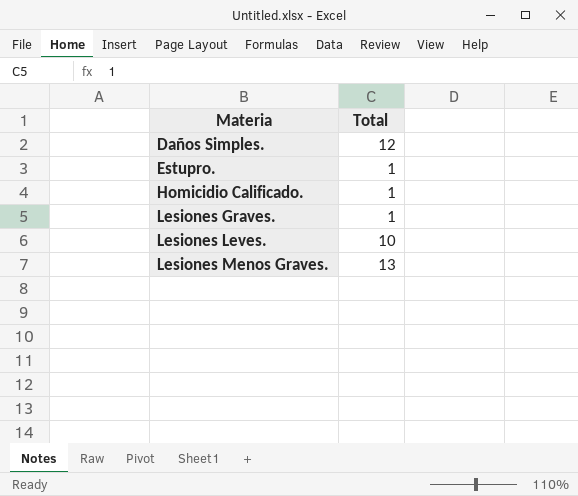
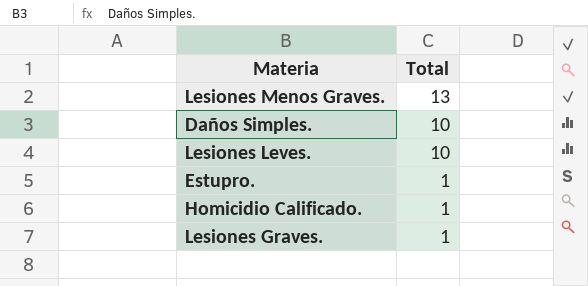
row order: Materia ascending -> Total descending
Daños Simples. | Total: 12 -> 10

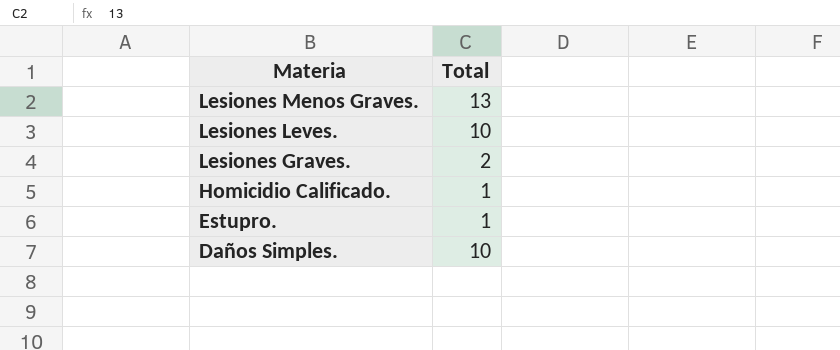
row order: Total descending -> Materia descending
Lesiones Graves. | Total: 1 -> 2

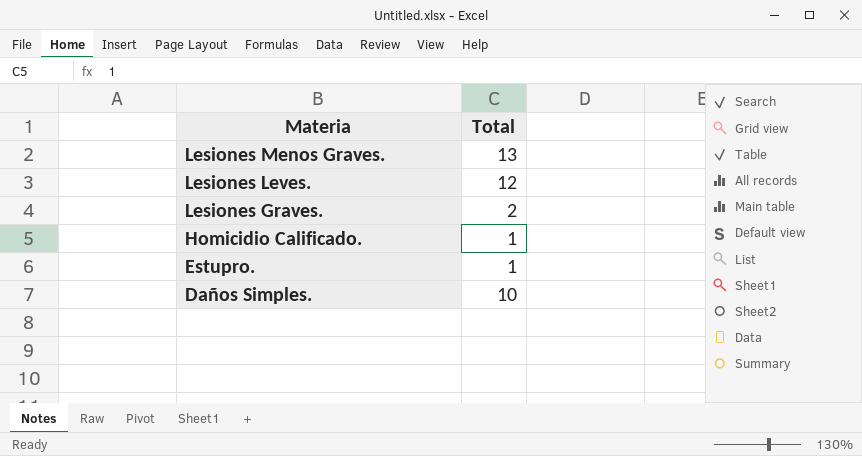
Lesiones Leves. | Total: 10 -> 12

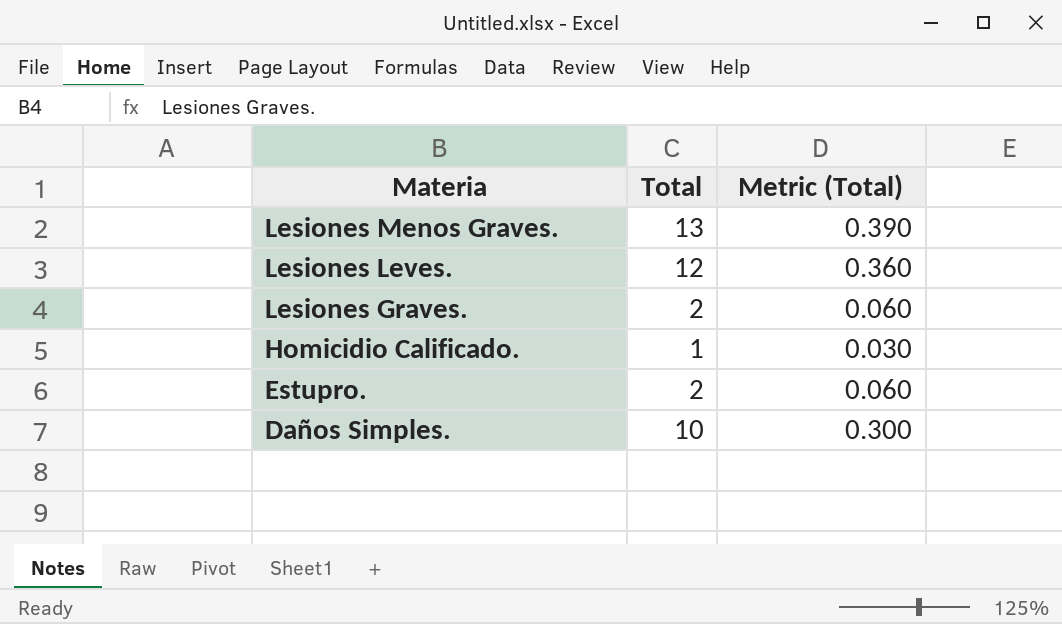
column Metric (Total) | formula: none -> [Total] * 0.03
Estupro. | Total: 1 -> 2

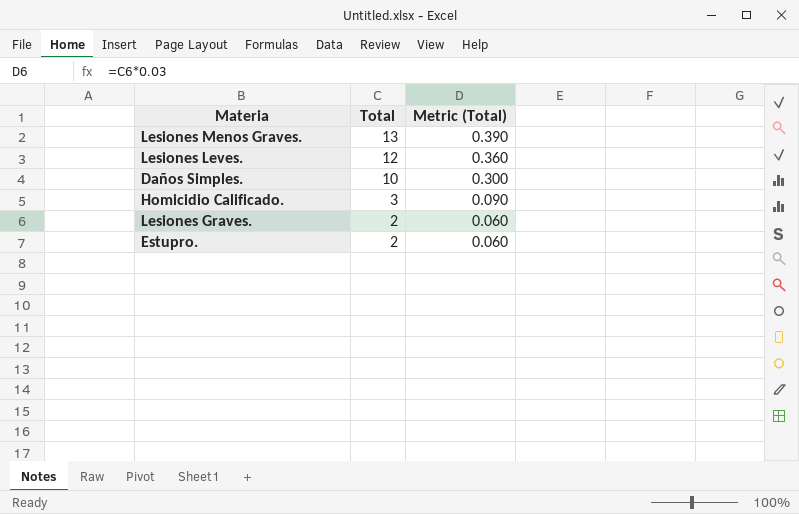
row order: Materia descending -> Total descending
Homicidio Calificado. | Total: 1 -> 3
Homicidio Calificado. | Metric (Total): 0.030 -> 0.090

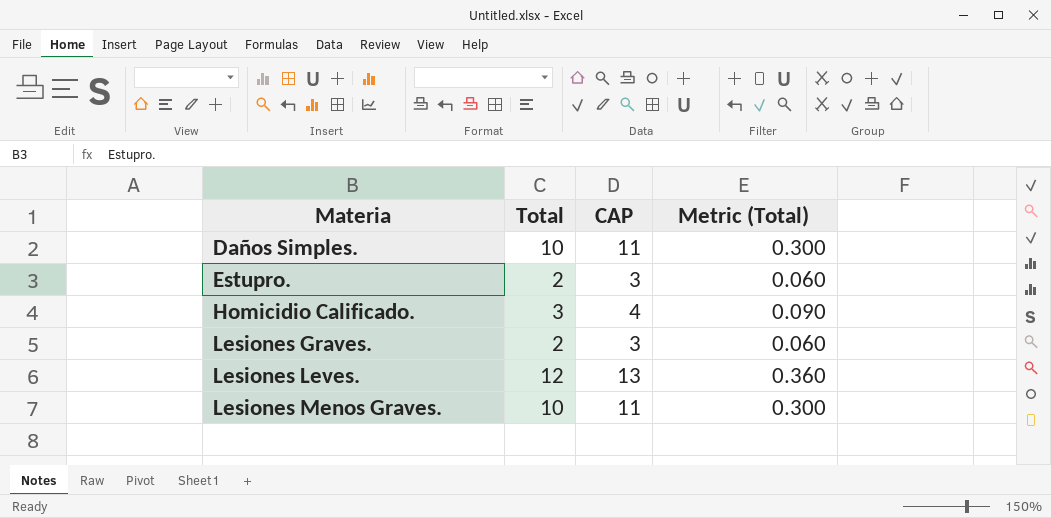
row order: Total descending -> Materia ascending
column CAP | formula: none -> [Total] + 1
Lesiones Menos Graves. | Total: 13 -> 10
Lesiones Menos Graves. | Metric (Total): 0.390 -> 0.300

